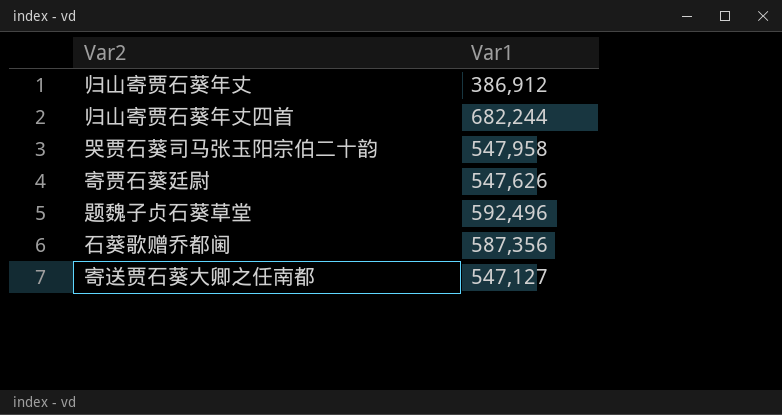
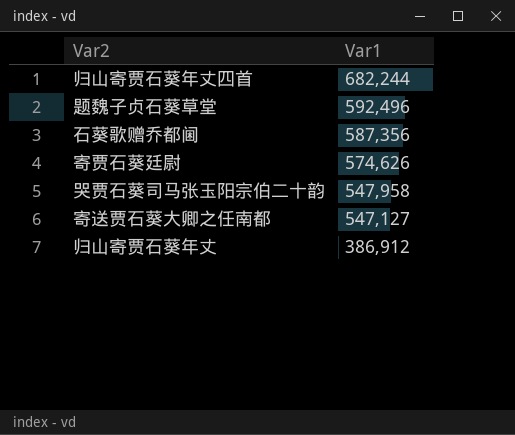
row order: none -> Var1 descending
寄贾石葵廷尉 | Var1: 547,626 -> 574,626

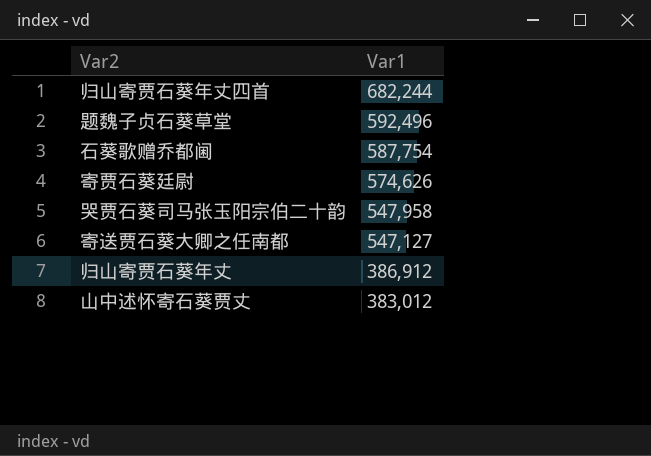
石葵歌赠乔都阃 | Var1: 587,356 -> 587,754
row 山中述怀寄石葵贾丈: none -> 383,012

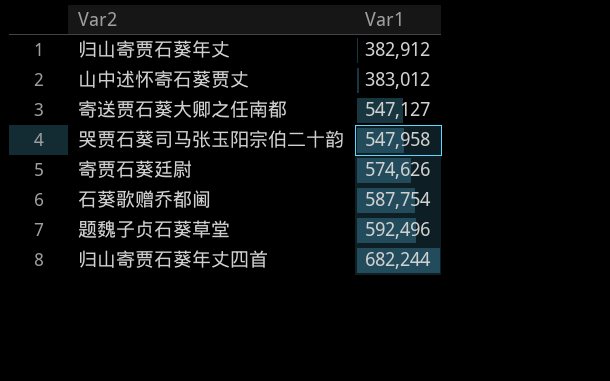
row order: Var1 descending -> Var1 ascending
归山寄贾石葵年丈 | Var1: 386,912 -> 382,912

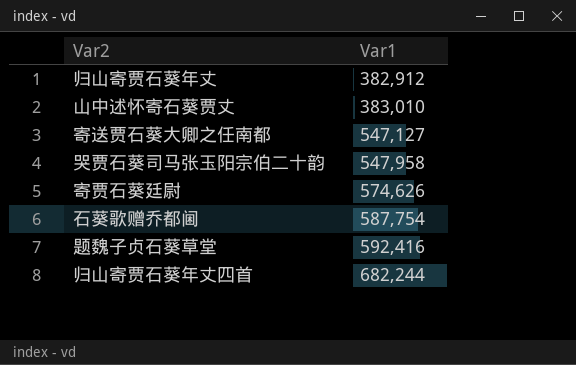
山中述怀寄石葵贾丈 | Var1: 383,012 -> 383,010
题魏子贞石葵草堂 | Var1: 592,496 -> 592,416

